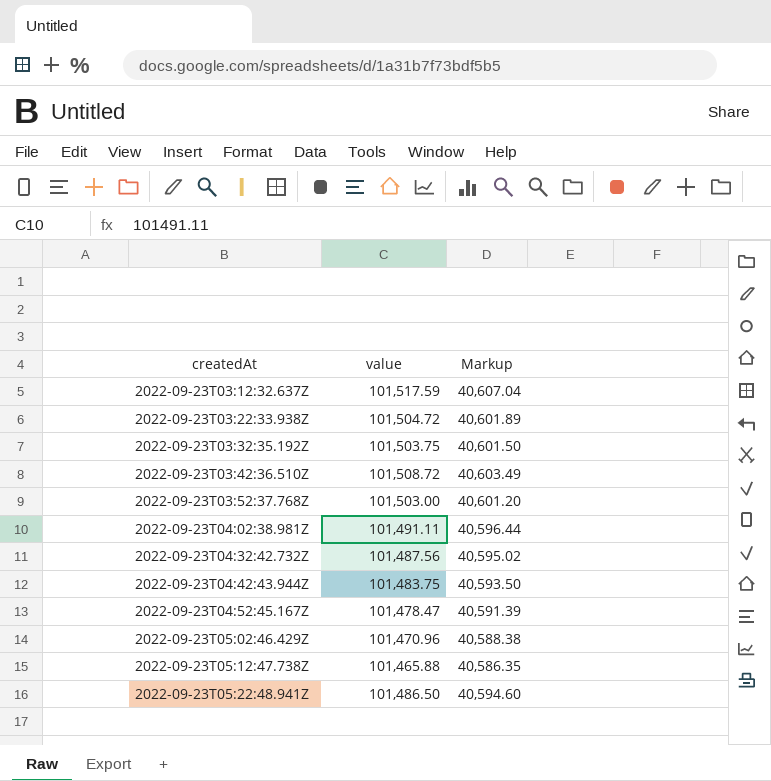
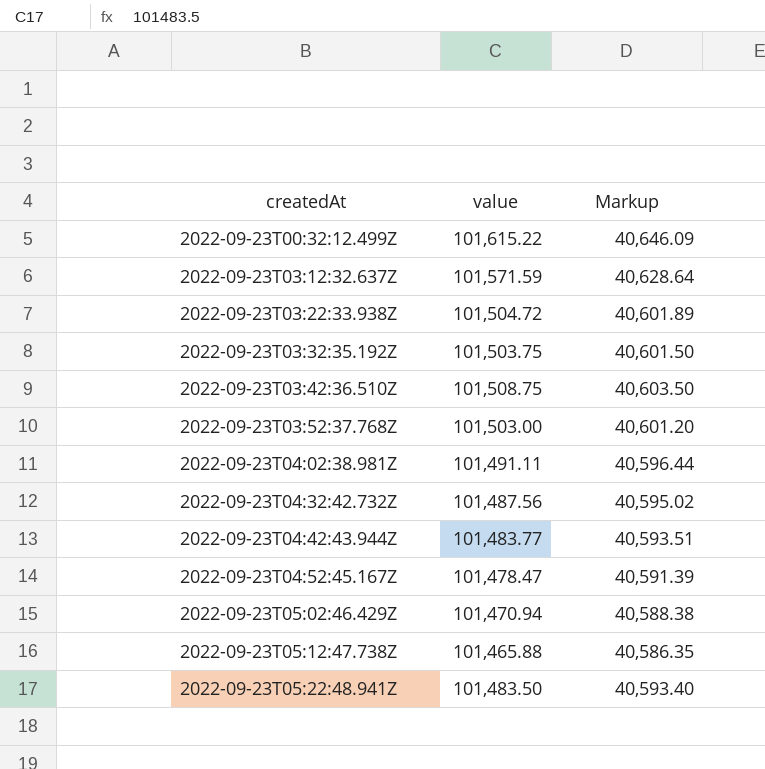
row 2022-09-23T00:32:12.499Z: none -> 101,615.22 | 40,646.09
2022-09-23T03:12:32.637Z | value: 101,517.59 -> 101,571.59
2022-09-23T03:12:32.637Z | Markup: 40,607.04 -> 40,628.64
2022-09-23T03:42:36.510Z | value: 101,508.72 -> 101,508.75
2022-09-23T03:42:36.510Z | Markup: 40,603.49 -> 40,603.50
2022-09-23T04:42:43.944Z | value: 101,483.75 -> 101,483.77
2022-09-23T04:42:43.944Z | Markup: 40,593.50 -> 40,593.51
2022-09-23T05:02:46.429Z | value: 101,470.96 -> 101,470.94
2022-09-23T05:22:48.941Z | value: 101,486.50 -> 101,483.50
2022-09-23T05:22:48.941Z | Markup: 40,594.60 -> 40,593.40

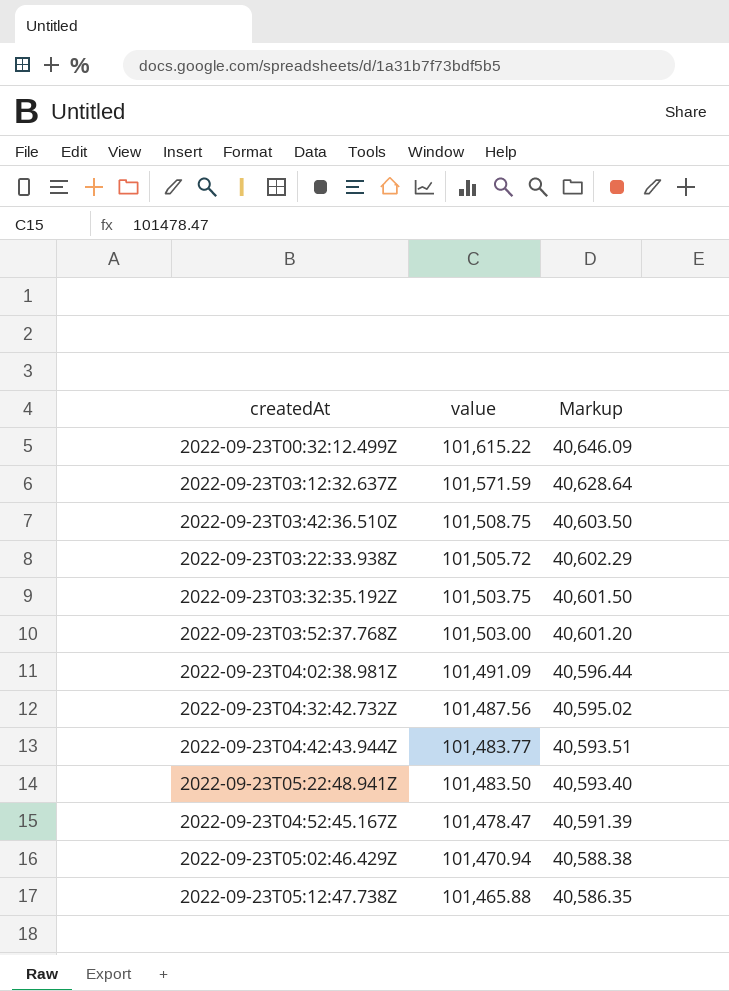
row order: createdAt ascending -> value descending
2022-09-23T03:22:33.938Z | value: 101,504.72 -> 101,505.72
2022-09-23T03:22:33.938Z | Markup: 40,601.89 -> 40,602.29
2022-09-23T04:02:38.981Z | value: 101,491.11 -> 101,491.09

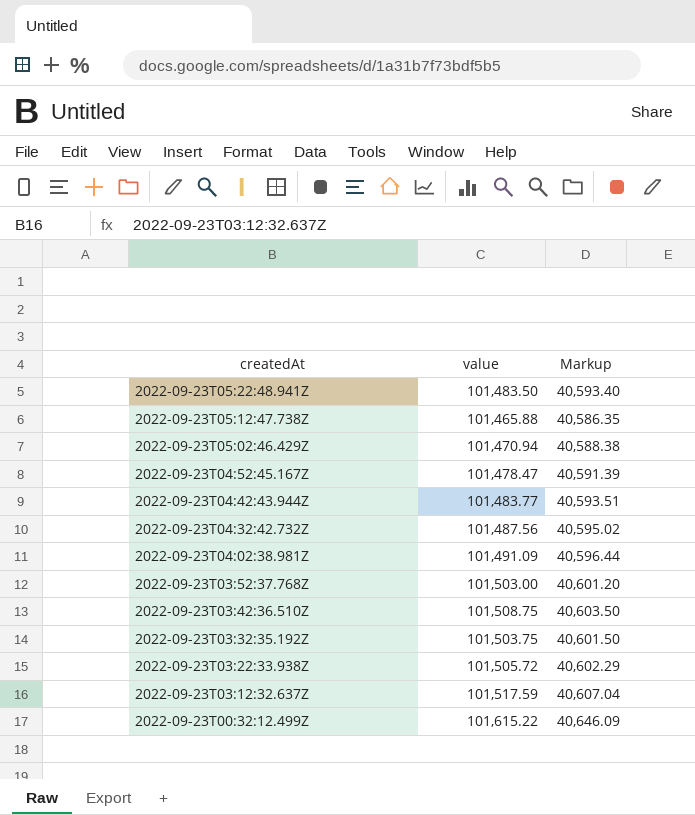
row order: value descending -> createdAt descending
2022-09-23T03:12:32.637Z | value: 101,571.59 -> 101,517.59
2022-09-23T03:12:32.637Z | Markup: 40,628.64 -> 40,607.04

